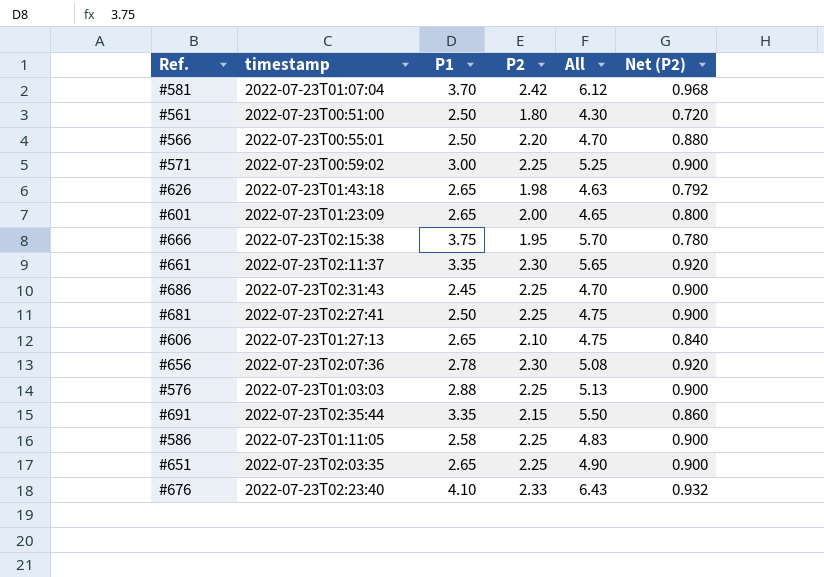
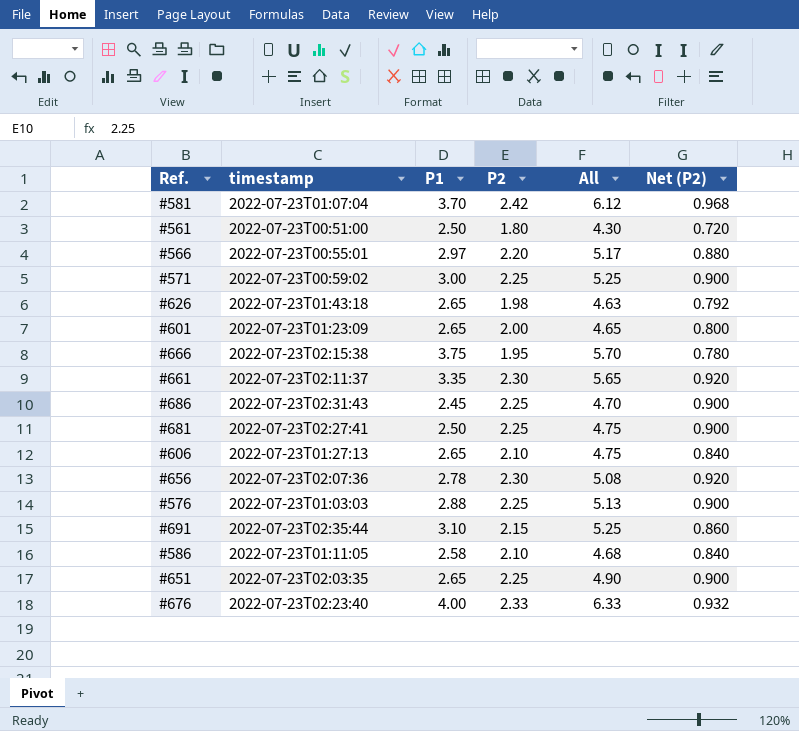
#566 | P1: 2.50 -> 2.97
#566 | All: 4.70 -> 5.17
#691 | P1: 3.35 -> 3.10
#691 | All: 5.50 -> 5.25
#586 | P2: 2.25 -> 2.10
#586 | All: 4.83 -> 4.68
#586 | Net (P2): 0.900 -> 0.840
#676 | P1: 4.10 -> 4.00
#676 | All: 6.43 -> 6.33

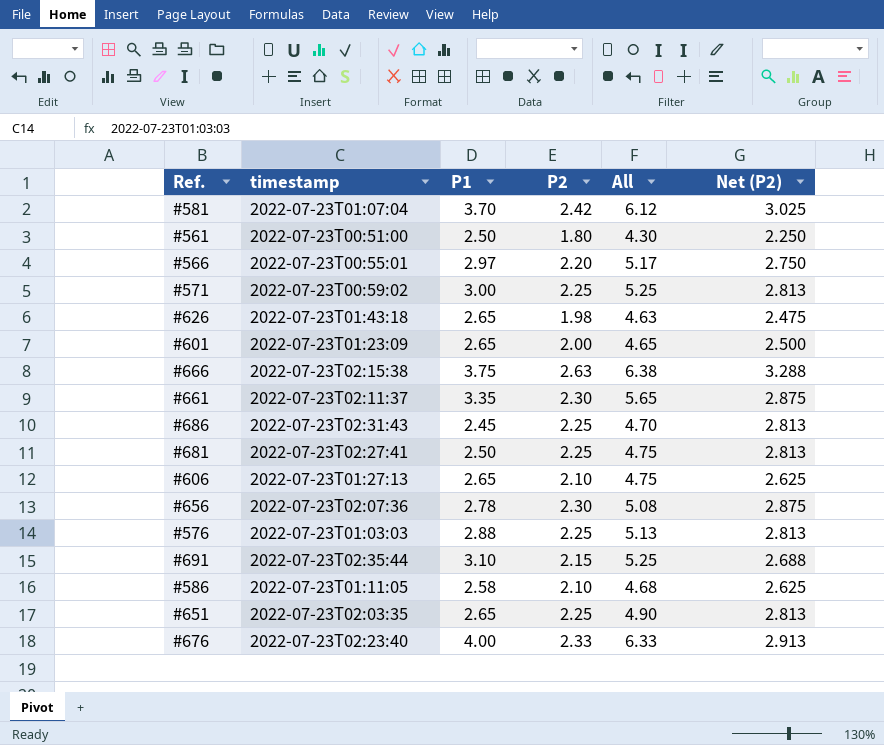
column Net (P2) | formula: [P2] * 0.4 -> [P2] * 1.25
#666 | P2: 1.95 -> 2.63
#666 | All: 5.70 -> 6.38

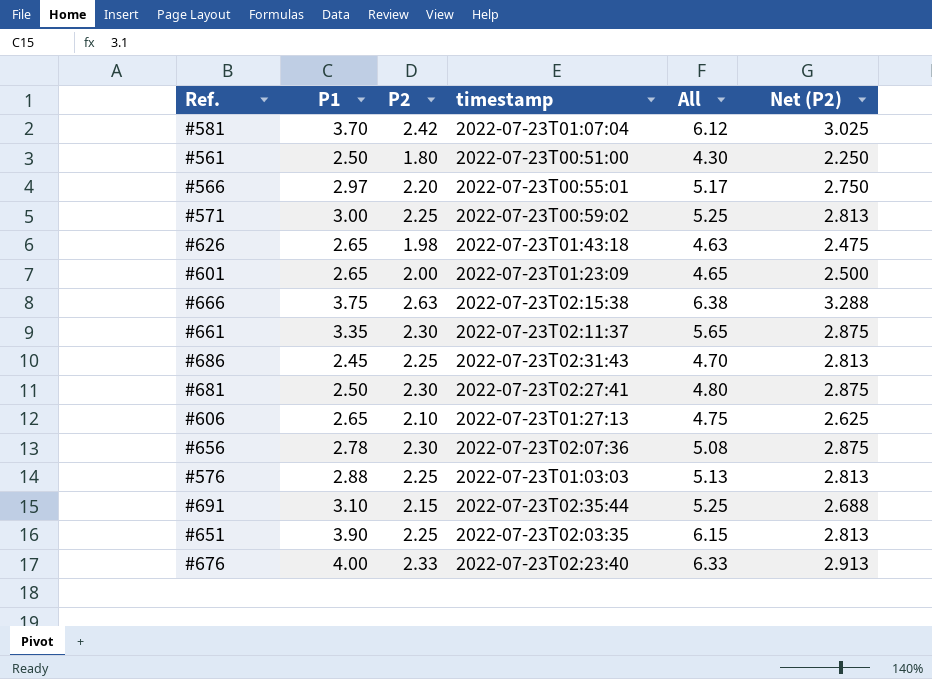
column timestamp | position: 2 -> 4
row #586: 2022-07-23T01:11:05 | 2.58 | 2.10 | 4.68 | 2.625 -> none
#681 | P2: 2.25 -> 2.30
#681 | All: 4.75 -> 4.80
#681 | Net (P2): 2.813 -> 2.875
#651 | P1: 2.65 -> 3.90
#651 | All: 4.90 -> 6.15

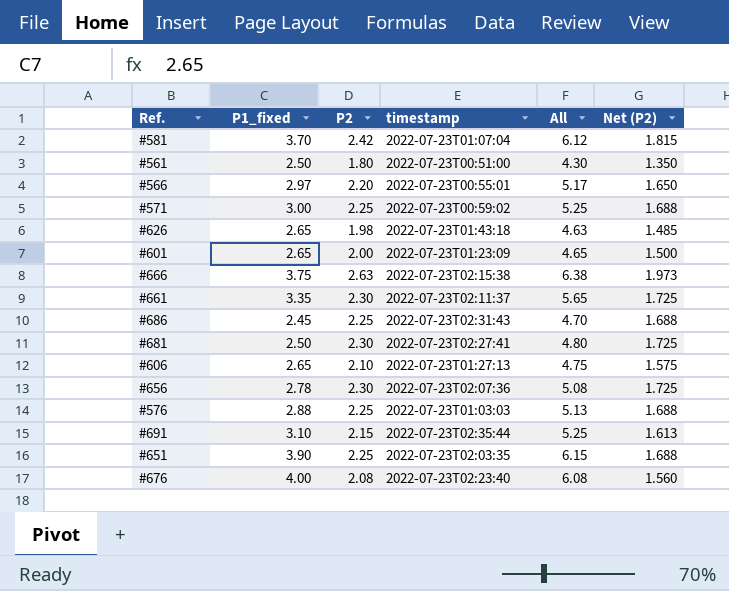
column name: P1 -> P1_fixed
column Net (P2) | formula: [P2] * 1.25 -> [P2] * 0.75
#676 | P2: 2.33 -> 2.08
#676 | All: 6.33 -> 6.08

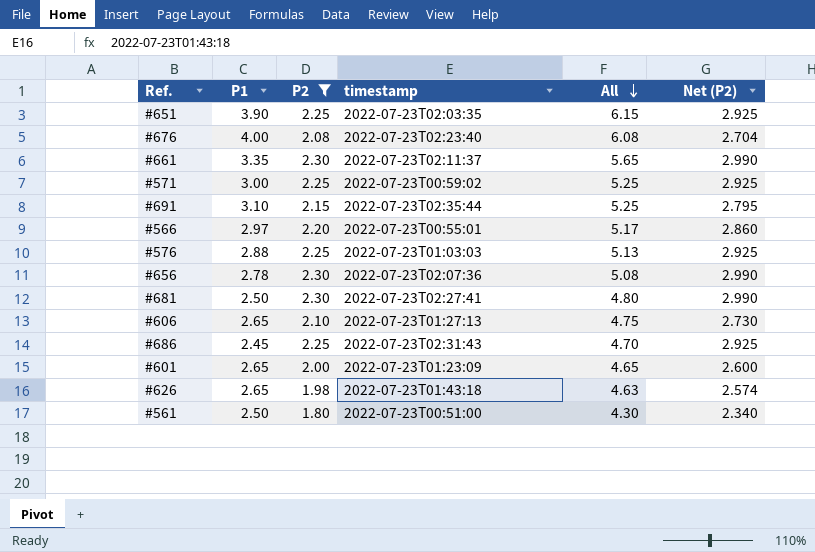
filter: none -> P2 <= 2.30
row order: none -> All descending
column name: P1_fixed -> P1
column Net (P2) | formula: [P2] * 0.75 -> [P2] * 1.3

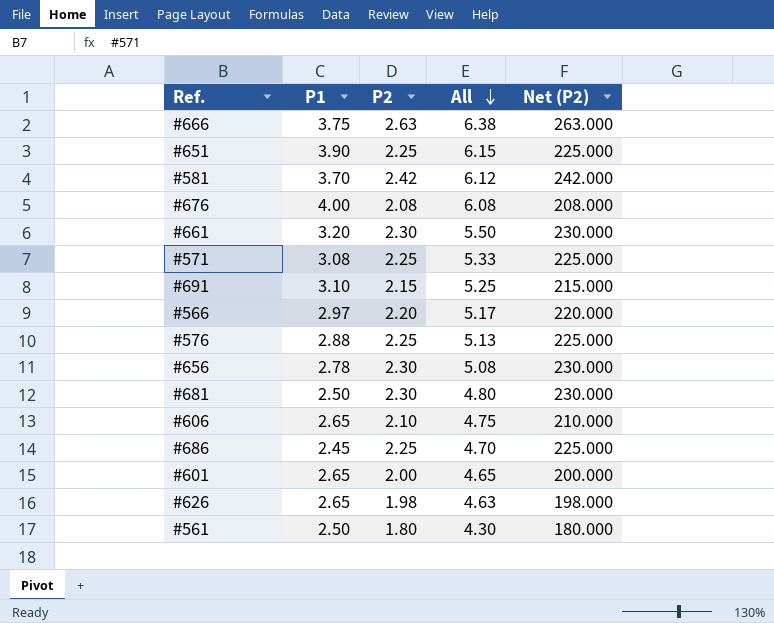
filter: P2 <= 2.30 -> none
column timestamp | position: 4 -> none
column Net (P2) | formula: [P2] * 1.3 -> [P2] * 100
#661 | P1: 3.35 -> 3.20
#661 | All: 5.65 -> 5.50
#571 | P1: 3.00 -> 3.08
#571 | All: 5.25 -> 5.33

